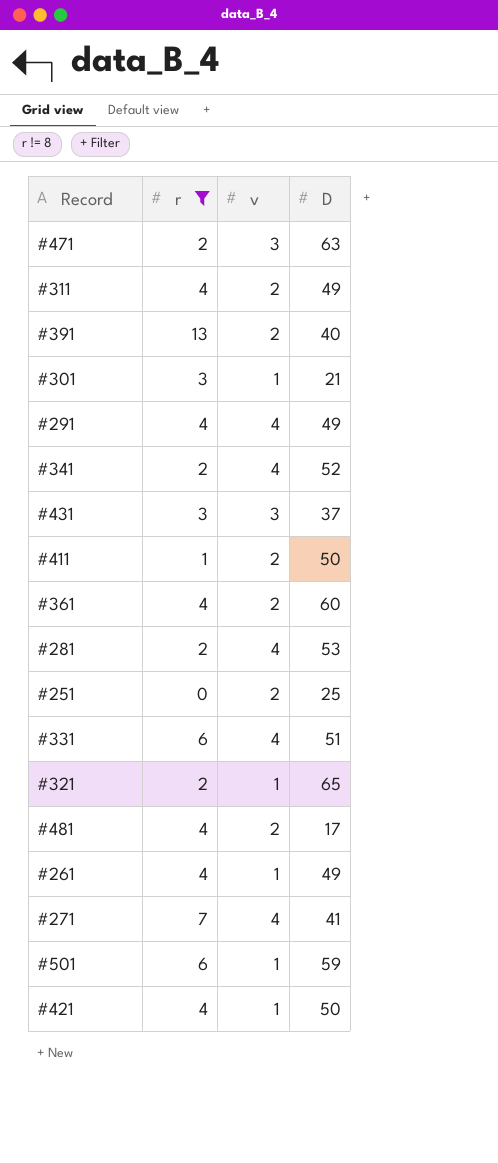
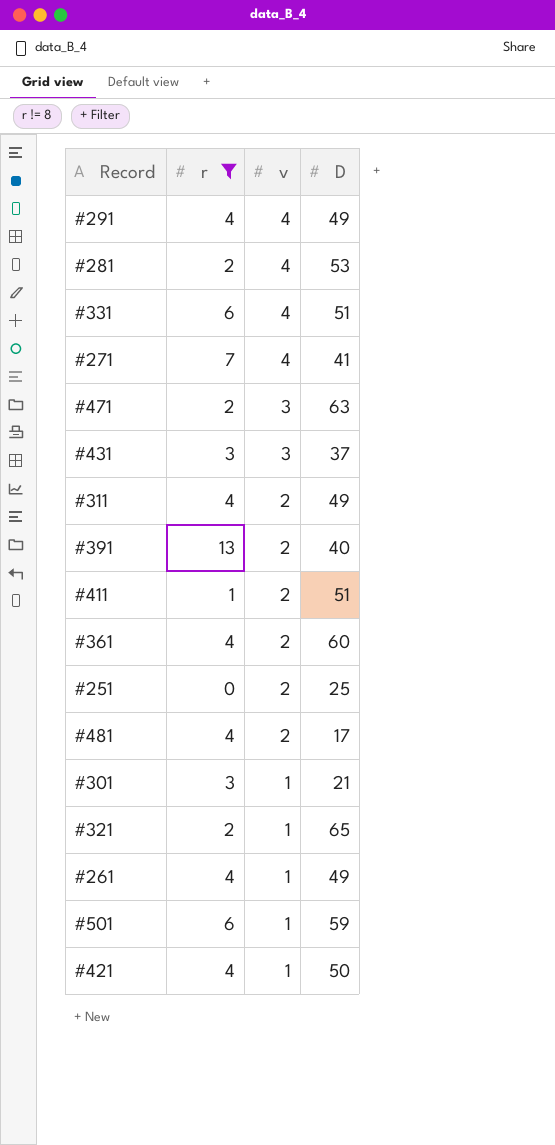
row order: none -> v descending
row #341: 2 | 4 | 52 -> none
#411 | D: 50 -> 51

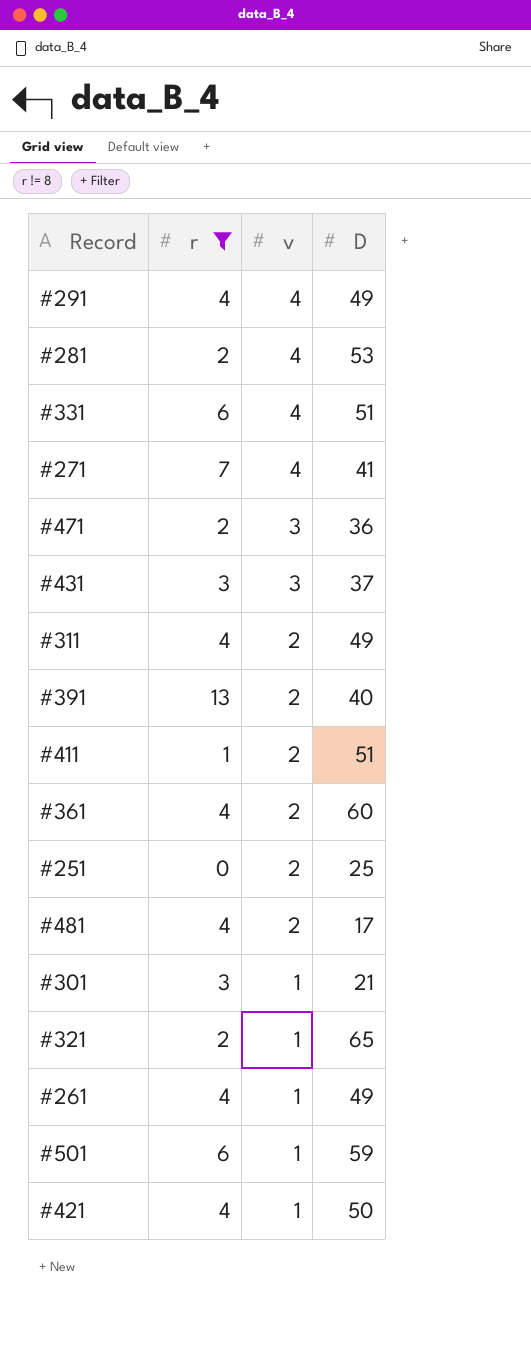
#471 | D: 63 -> 36

